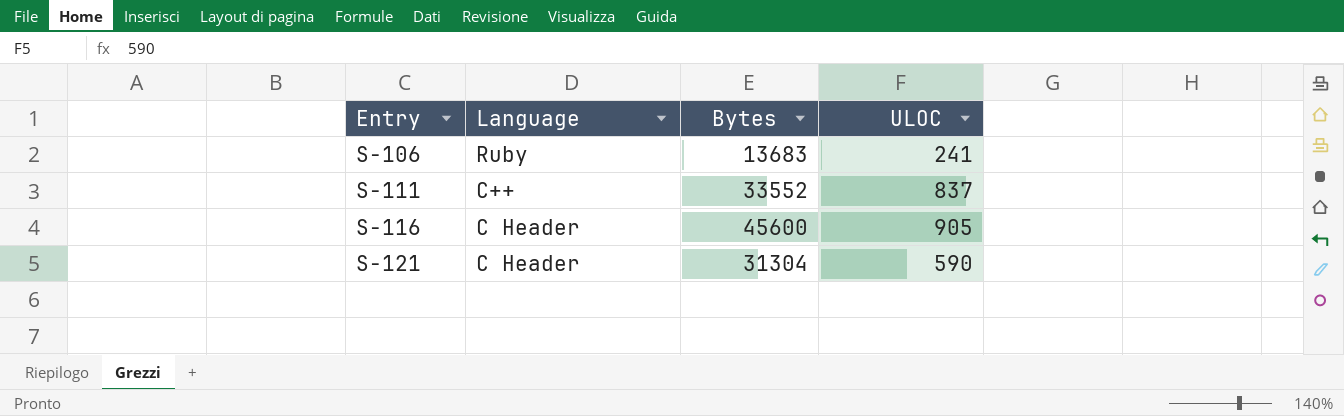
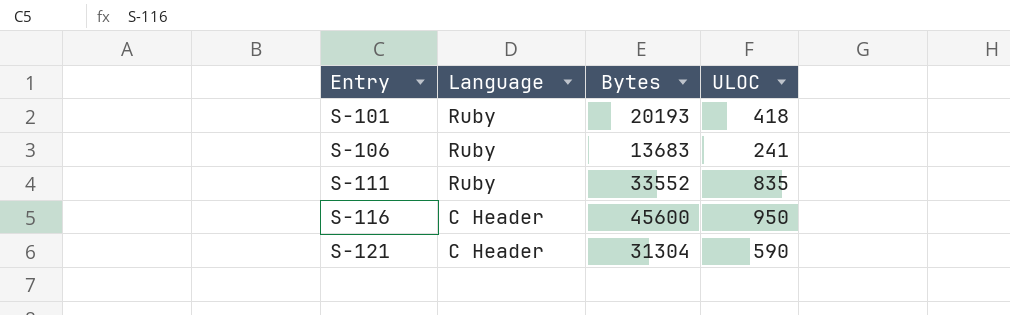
row S-101: none -> Ruby | 20193 | 418
S-111 | Language: C++ -> Ruby
S-111 | ULOC: 837 -> 835
S-116 | ULOC: 905 -> 950

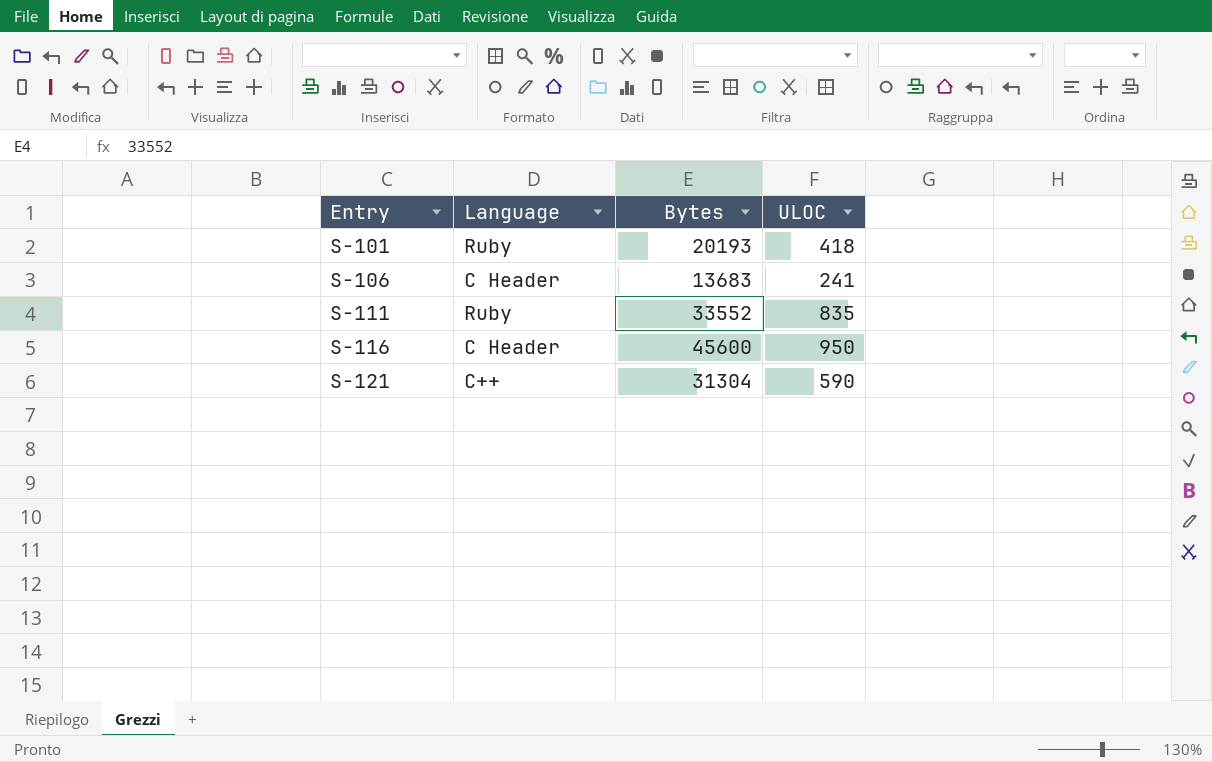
S-106 | Language: Ruby -> C Header
S-121 | Language: C Header -> C++

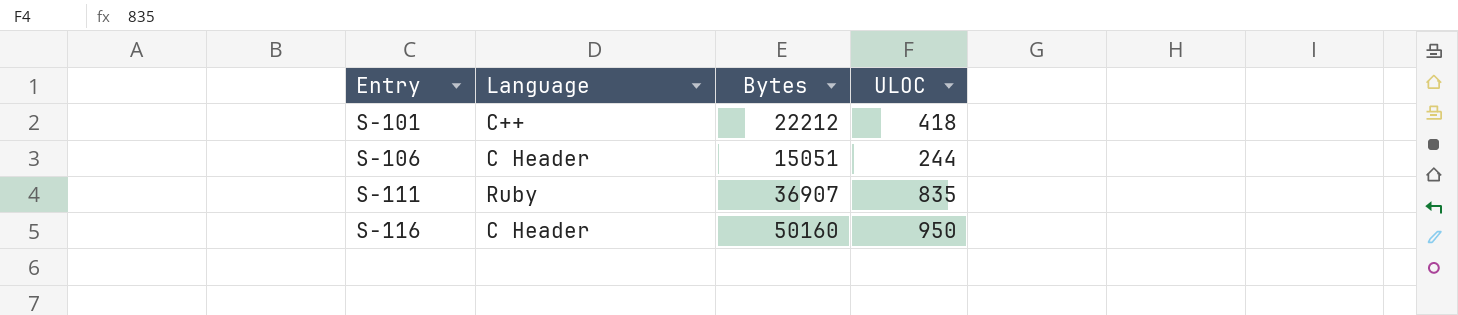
row S-121: C++ | 31304 | 590 -> none
S-101 | Language: Ruby -> C++
S-101 | Bytes: 20193 -> 22212
S-106 | Bytes: 13683 -> 15051
S-106 | ULOC: 241 -> 244
S-111 | Bytes: 33552 -> 36907
S-116 | Bytes: 45600 -> 50160

